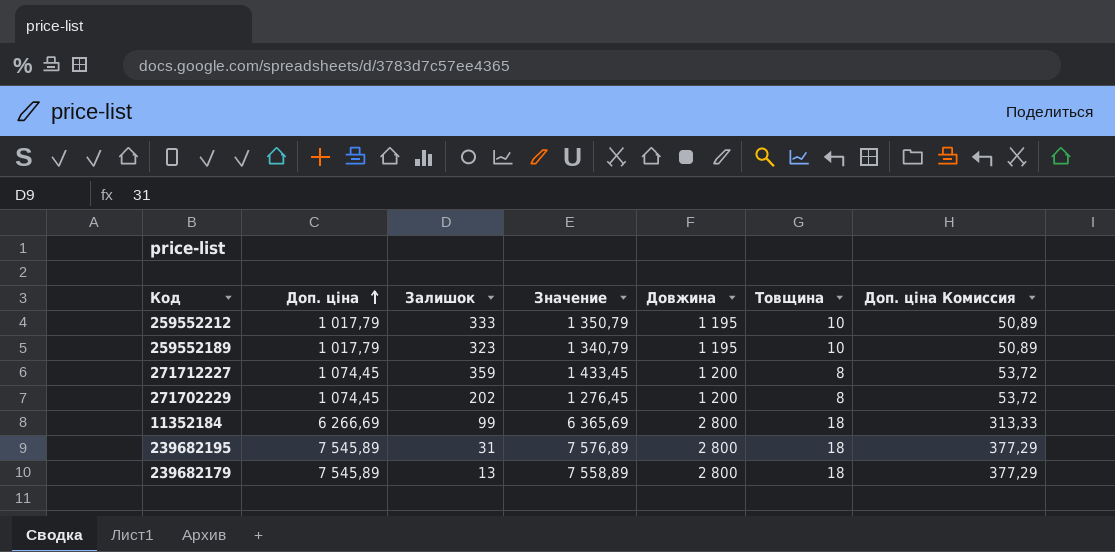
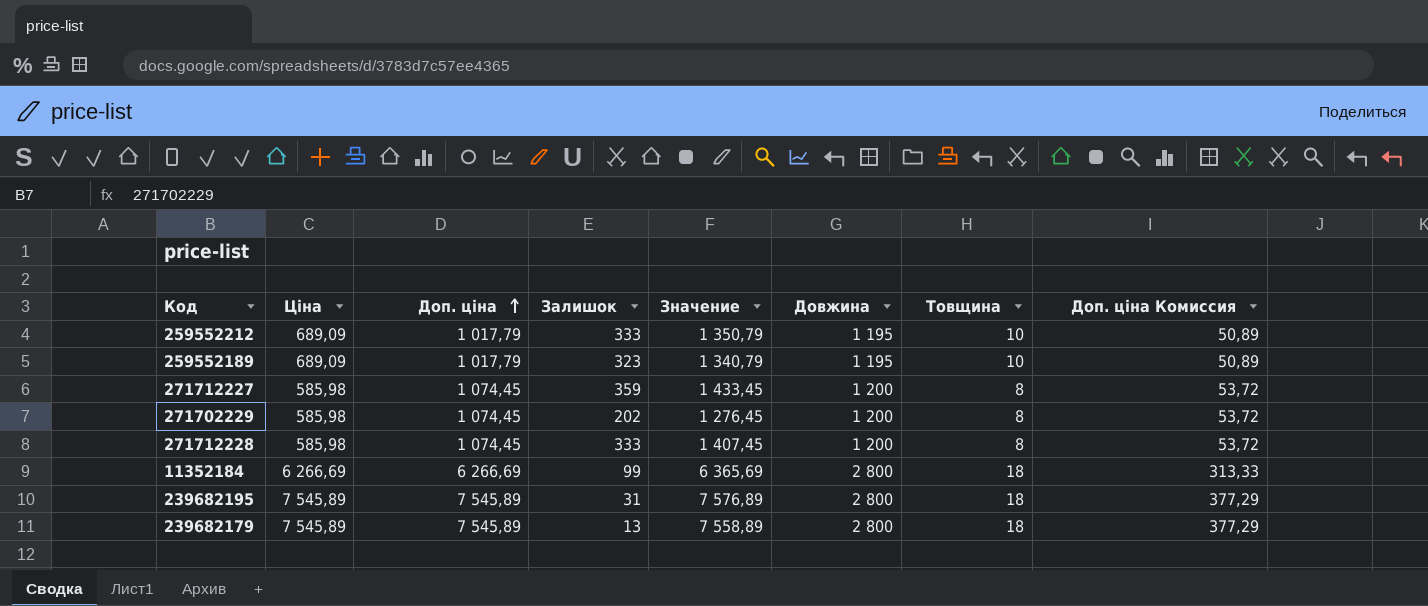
column Ціна | position: none -> 2
row 271712228: none -> 585,98 | 1 074,45 | 333 | 1 407,45 | 1 200 | 8 | 53,72

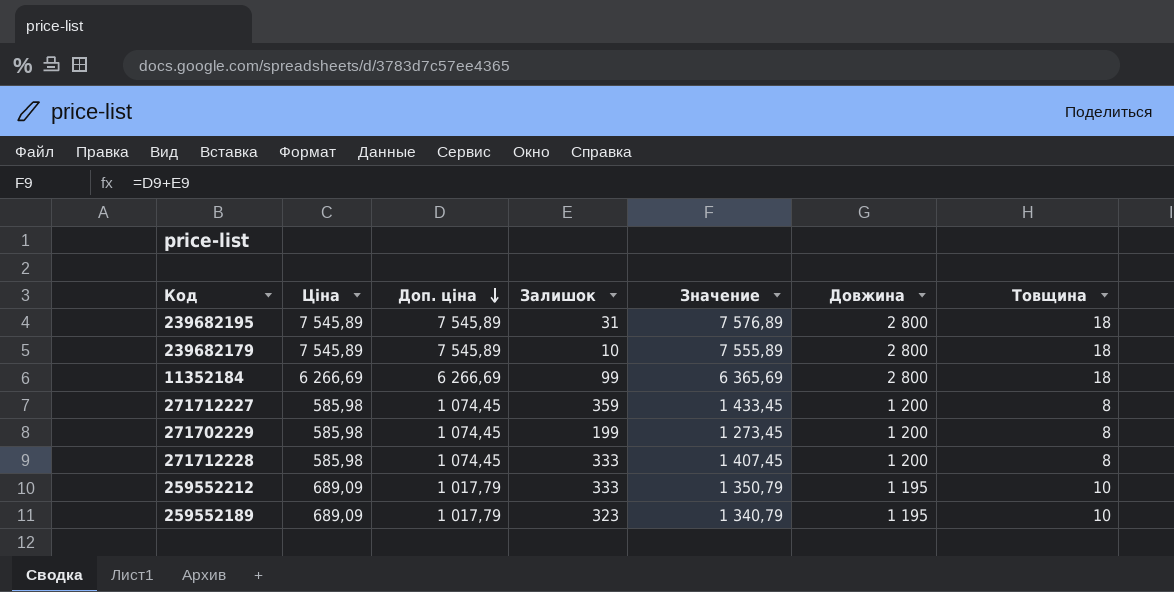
row order: Доп. ціна ascending -> Доп. ціна descending
column Доп. ціна Комиссия | formula: [Доп. ціна] * 0,05 -> none
239682179 | Залишок: 13 -> 10
239682179 | Значение: 7 558,89 -> 7 555,89
271702229 | Залишок: 202 -> 199
271702229 | Значение: 1 276,45 -> 1 273,45

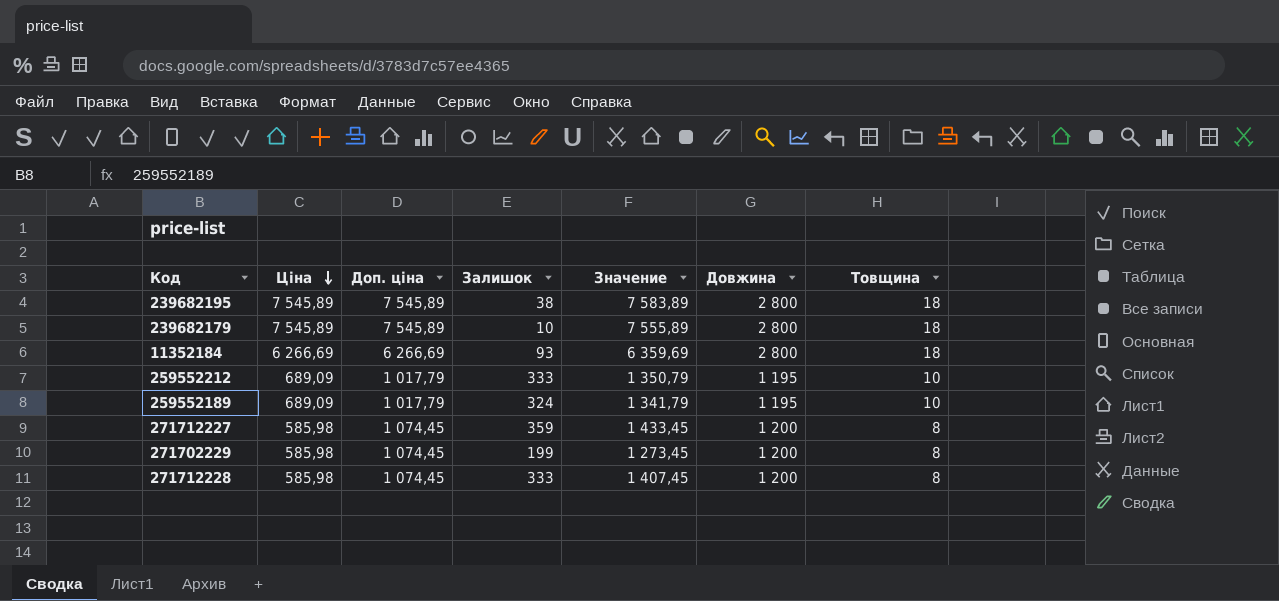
row order: Доп. ціна descending -> Ціна descending
239682195 | Залишок: 31 -> 38
239682195 | Значение: 7 576,89 -> 7 583,89
11352184 | Залишок: 99 -> 93
11352184 | Значение: 6 365,69 -> 6 359,69
259552189 | Залишок: 323 -> 324
259552189 | Значение: 1 340,79 -> 1 341,79

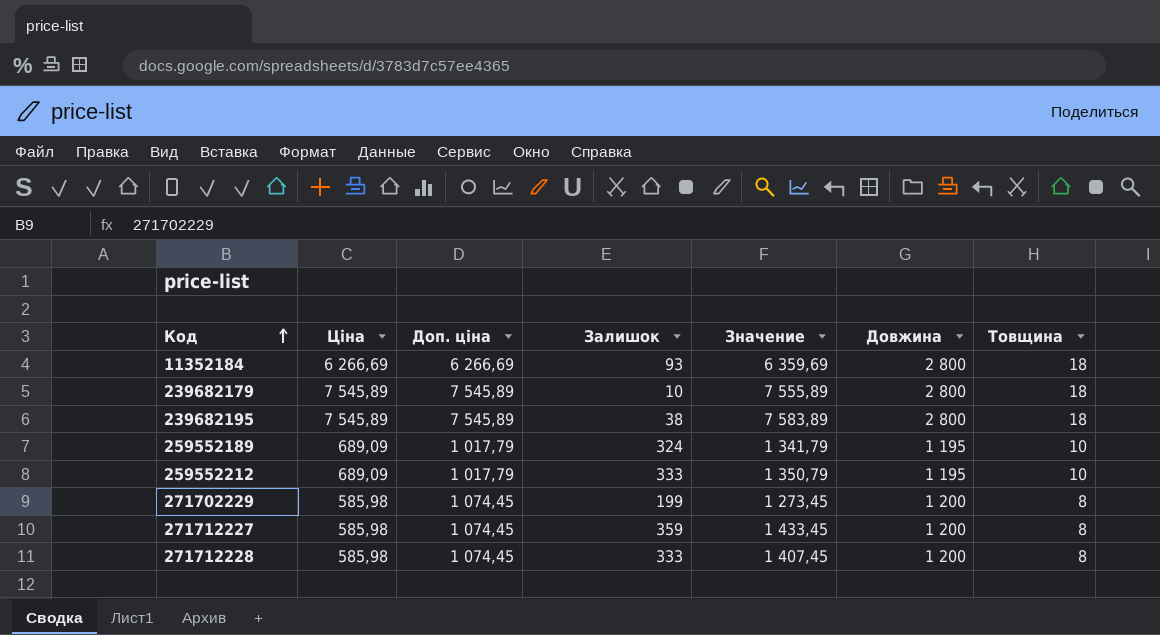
row order: Ціна descending -> Код ascending

